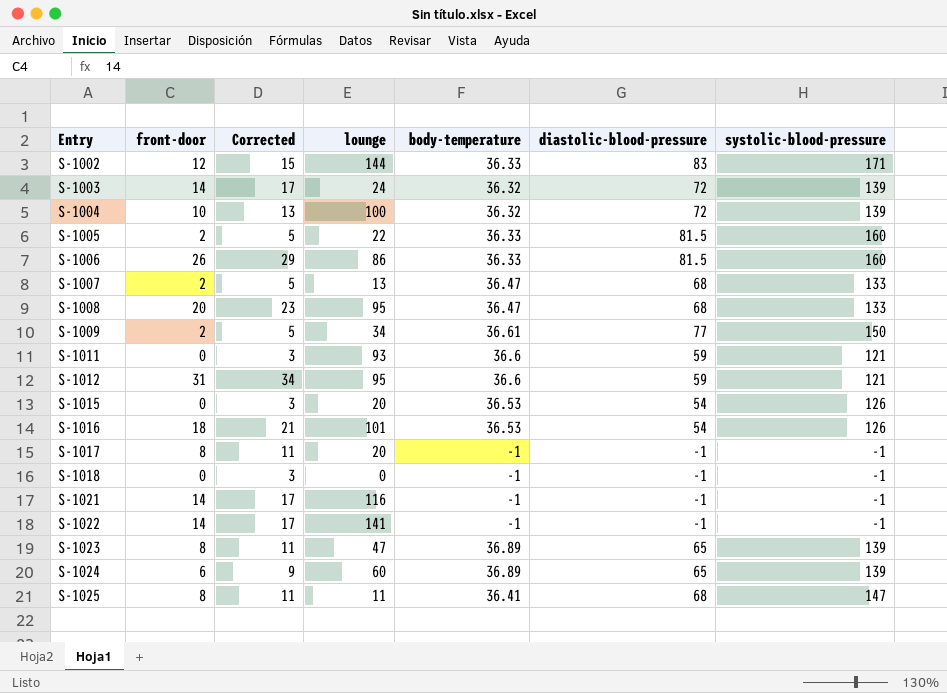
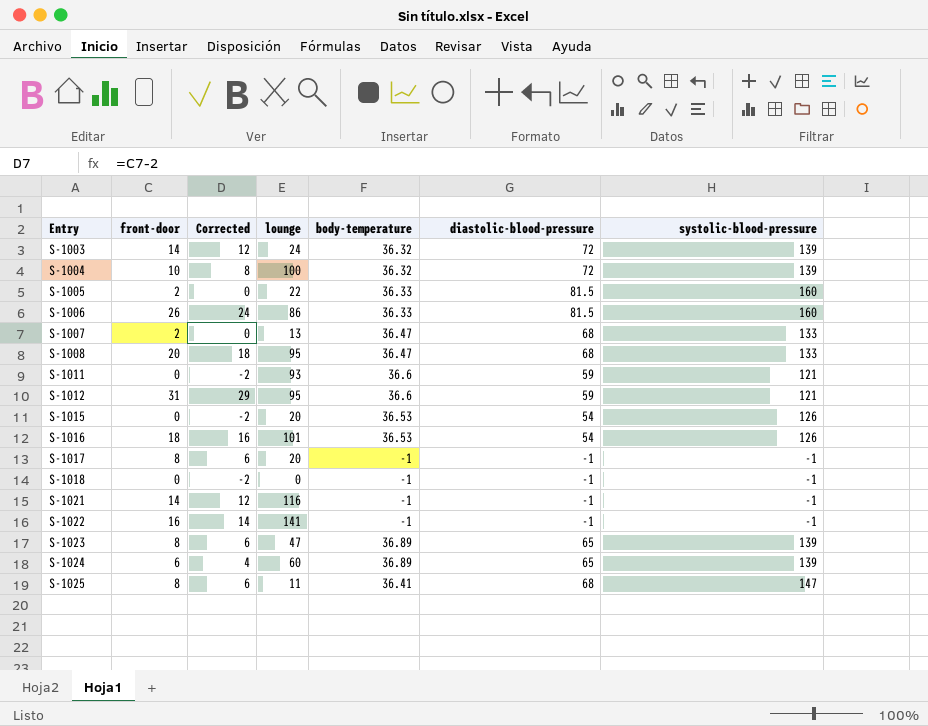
column Corrected | formula: [front-door] + 3 -> [front-door] - 2
row S-1002: 12 | 15 | 144 | 36.33 | 83 | 171 -> none
row S-1009: 2 | 5 | 34 | 36.61 | 77 | 150 -> none
S-1022 | front-door: 14 -> 16

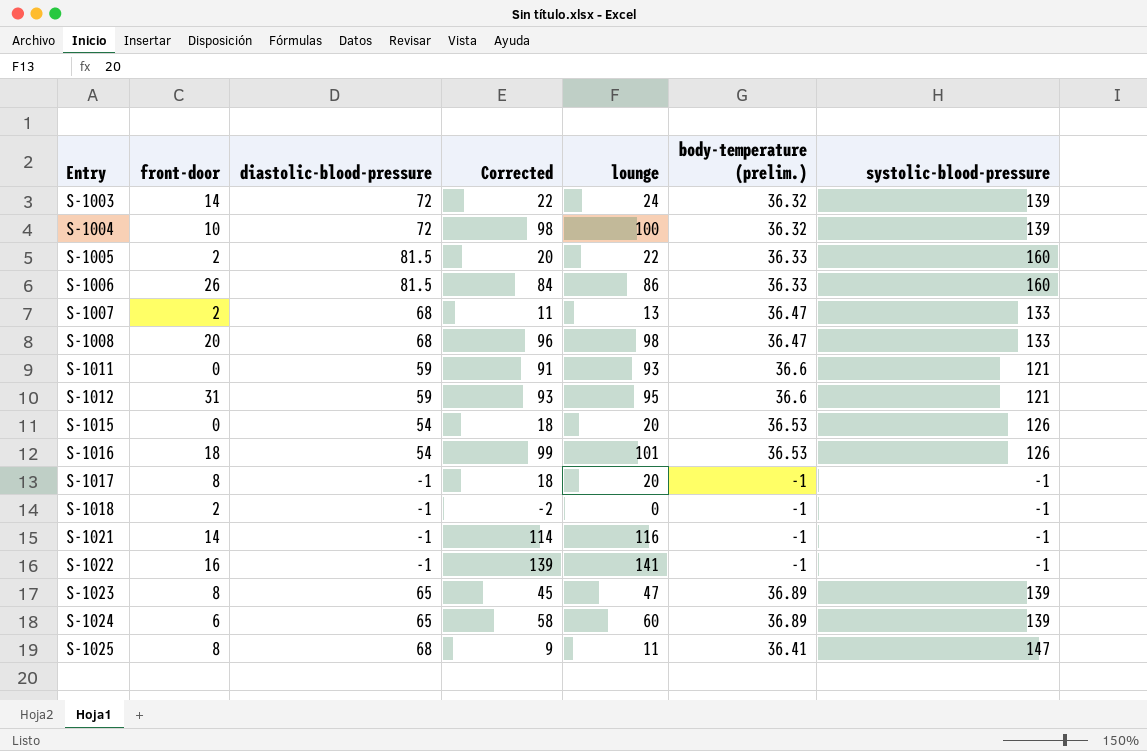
column diastolic-blood-pressure | position: 6 -> 3
column Corrected | formula: [front-door] - 2 -> [lounge] - 2
column name: body-temperature -> body-temperature (prelim.)
S-1008 | lounge: 95 -> 98
S-1018 | front-door: 0 -> 2

